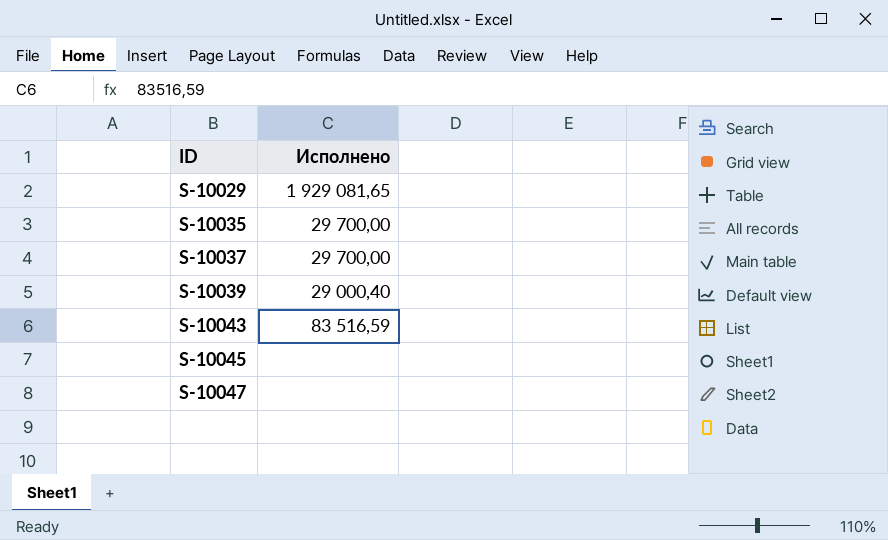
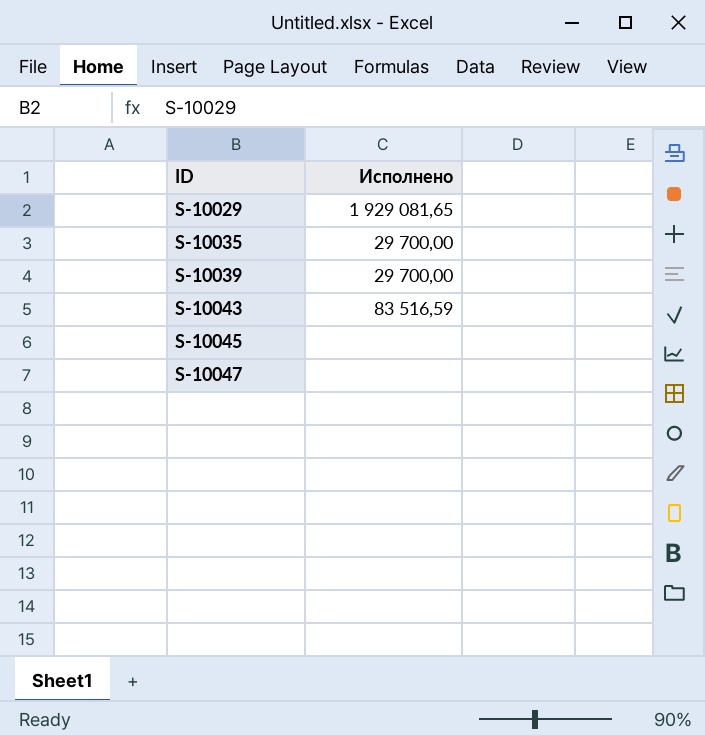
row S-10037: 29 700,00 -> none
S-10039 | Исполнено: 29 000,40 -> 29 700,00

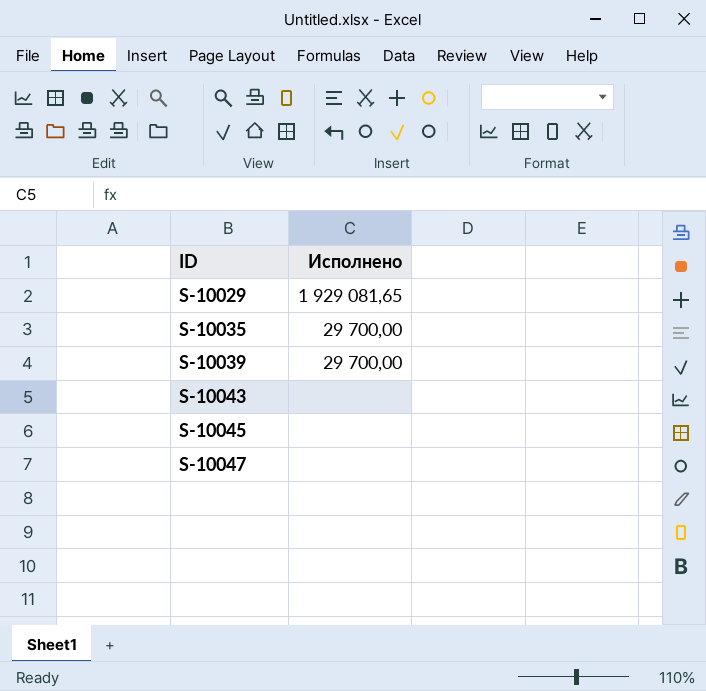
S-10043 | Исполнено: 83 516,59 -> none

